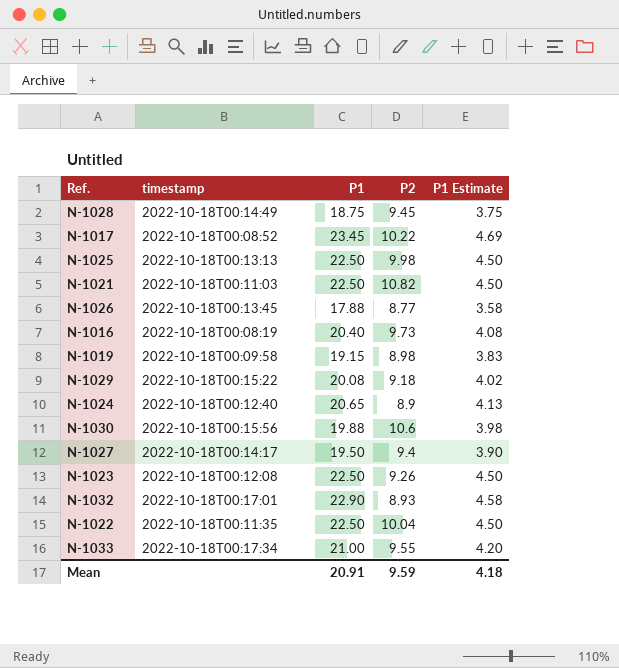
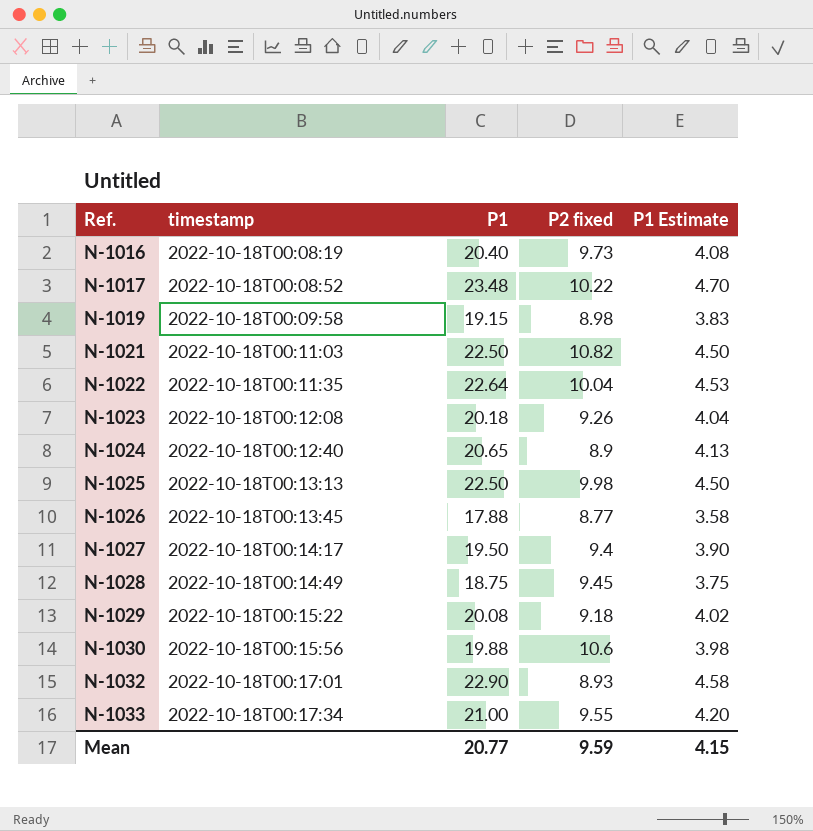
row order: none -> Ref. ascending
column name: P2 -> P2 fixed
N-1017 | P1: 23.45 -> 23.48
N-1017 | P1 Estimate: 4.69 -> 4.70
N-1022 | P1: 22.50 -> 22.64
N-1022 | P1 Estimate: 4.50 -> 4.53
N-1023 | P1: 22.50 -> 20.18
N-1023 | P1 Estimate: 4.50 -> 4.04
Mean | P1: 20.91 -> 20.77
Mean | P1 Estimate: 4.18 -> 4.15

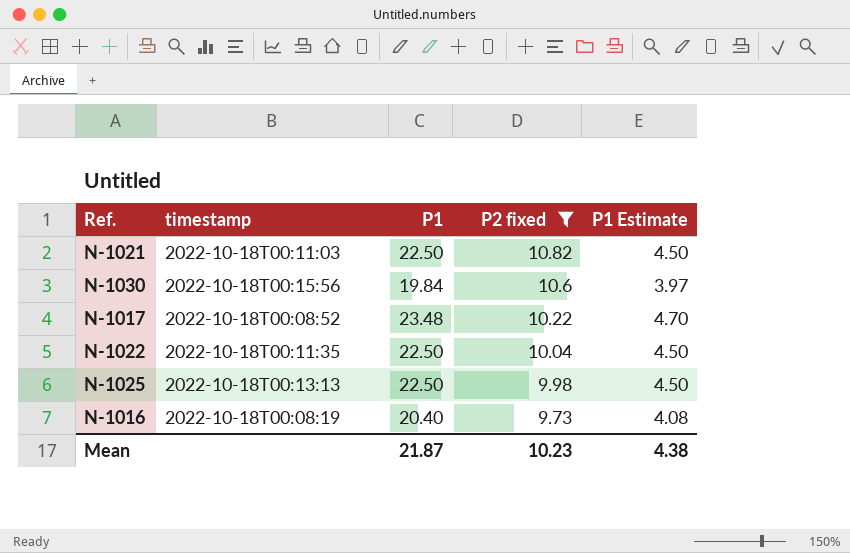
filter: none -> P2 fixed >= 9.73
row order: Ref. ascending -> P2 fixed descending
N-1030 | P1: 19.88 -> 19.84
N-1030 | P1 Estimate: 3.98 -> 3.97
N-1022 | P1: 22.64 -> 22.50
N-1022 | P1 Estimate: 4.53 -> 4.50
Mean | P1: 20.77 -> 21.87
Mean | P2 fixed: 9.59 -> 10.23
Mean | P1 Estimate: 4.15 -> 4.38

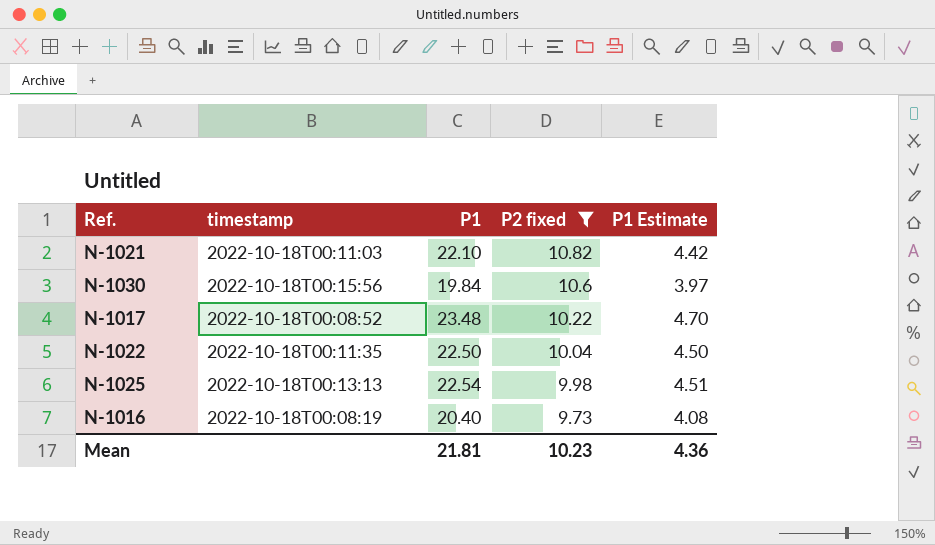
N-1021 | P1: 22.50 -> 22.10
N-1021 | P1 Estimate: 4.50 -> 4.42
N-1025 | P1: 22.50 -> 22.54
N-1025 | P1 Estimate: 4.50 -> 4.51
Mean | P1: 21.87 -> 21.81
Mean | P1 Estimate: 4.38 -> 4.36

